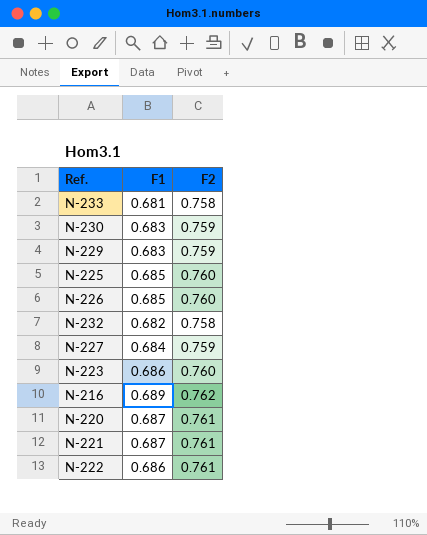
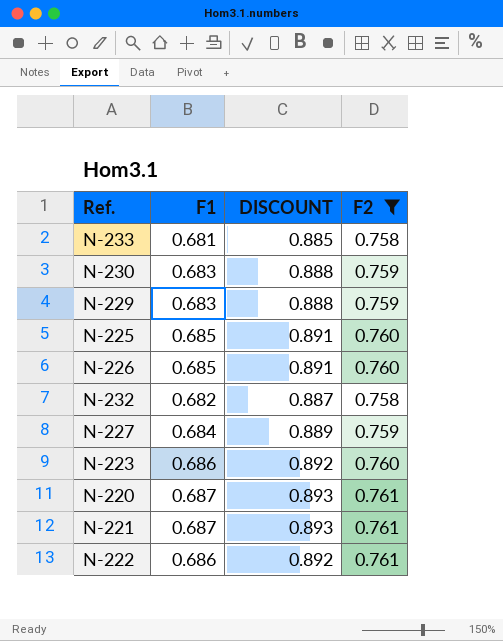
filter: none -> F2 != 0.762
column DISCOUNT | formula: none -> [F1] * 1.3

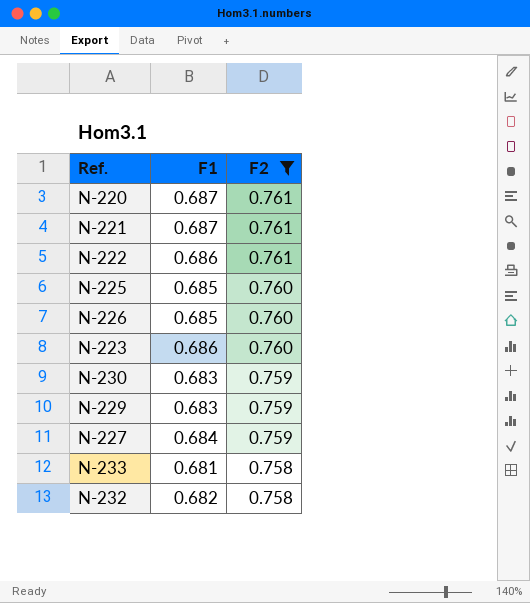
row order: none -> F2 descending
column DISCOUNT | formula: [F1] * 1.3 -> none

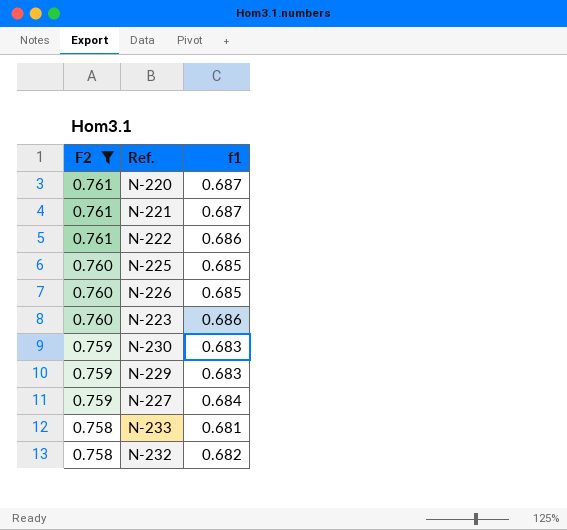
column F2 | position: 3 -> 1
column name: F1 -> f1

